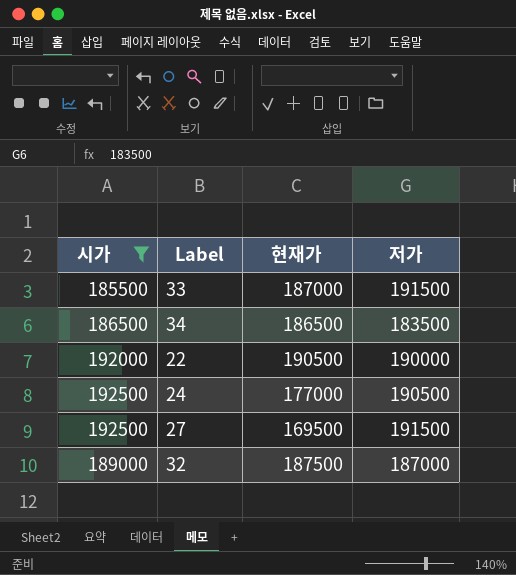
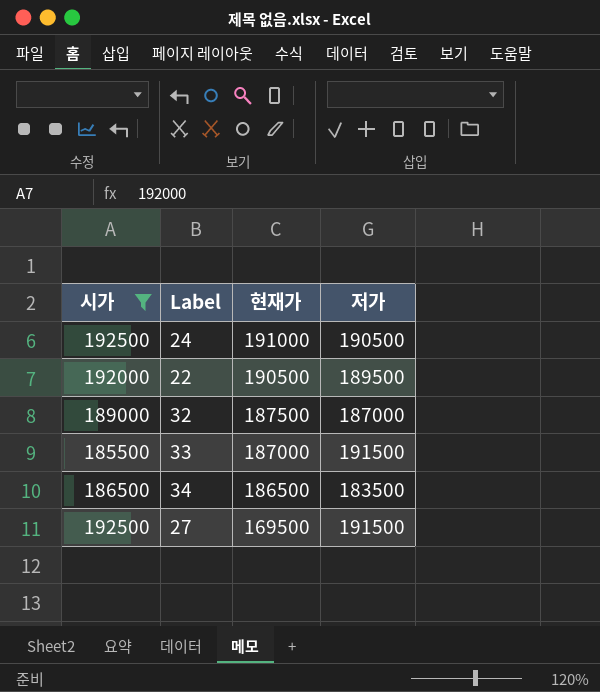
row order: none -> 현재가 descending
24 | 현재가: 177000 -> 191000
22 | 저가: 190000 -> 189500

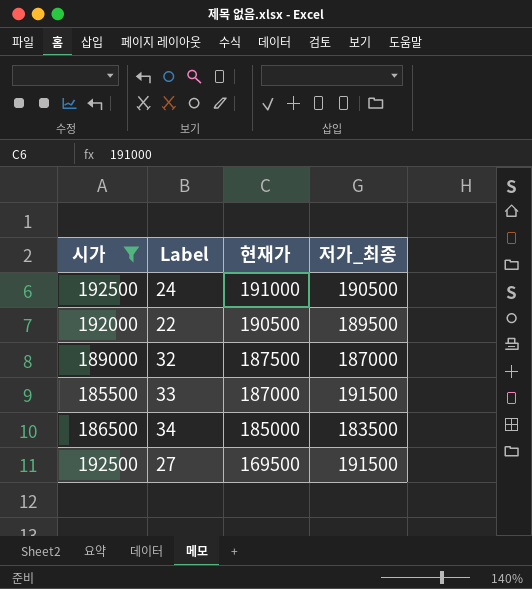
column name: 저가 -> 저가_최종
34 | 현재가: 186500 -> 185000

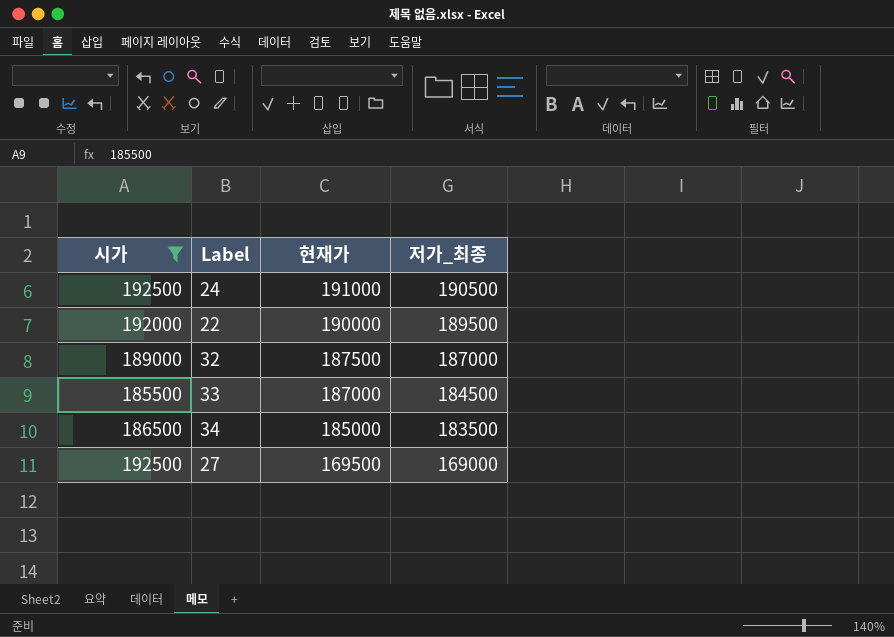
22 | 현재가: 190500 -> 190000
33 | 저가_최종: 191500 -> 184500
27 | 저가_최종: 191500 -> 169000

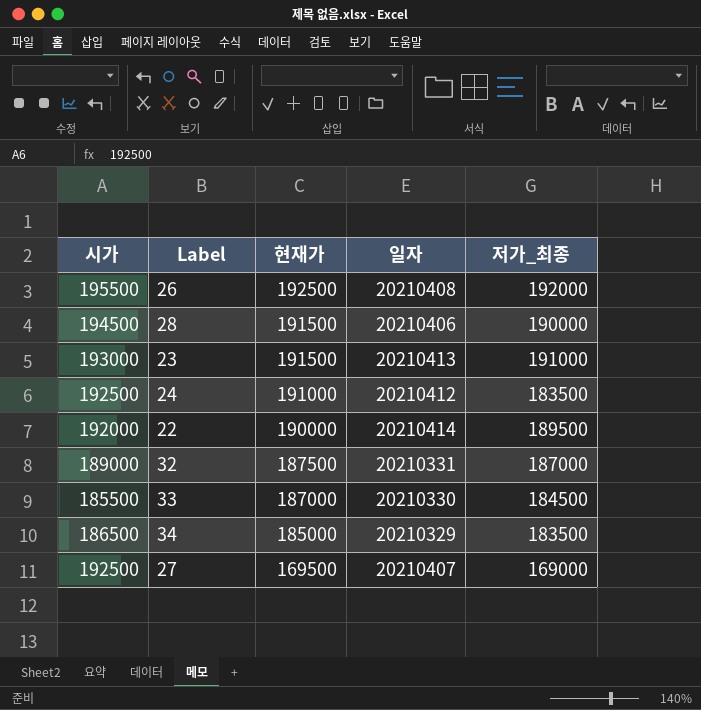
filter: 시가 <= 192500 -> none
column 일자 | position: none -> 4
24 | 저가_최종: 190500 -> 183500

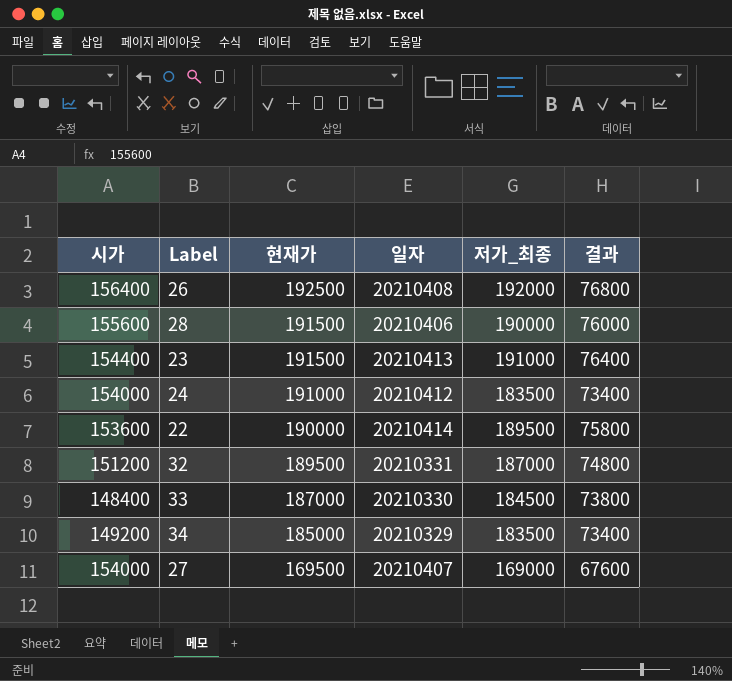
column 결과 | formula: none -> [저가_최종] * 0.4
26 | 시가: 195500 -> 156400
28 | 시가: 194500 -> 155600
23 | 시가: 193000 -> 154400
24 | 시가: 192500 -> 154000
22 | 시가: 192000 -> 153600
32 | 시가: 189000 -> 151200
32 | 현재가: 187500 -> 189500
33 | 시가: 185500 -> 148400
34 | 시가: 186500 -> 149200
27 | 시가: 192500 -> 154000

